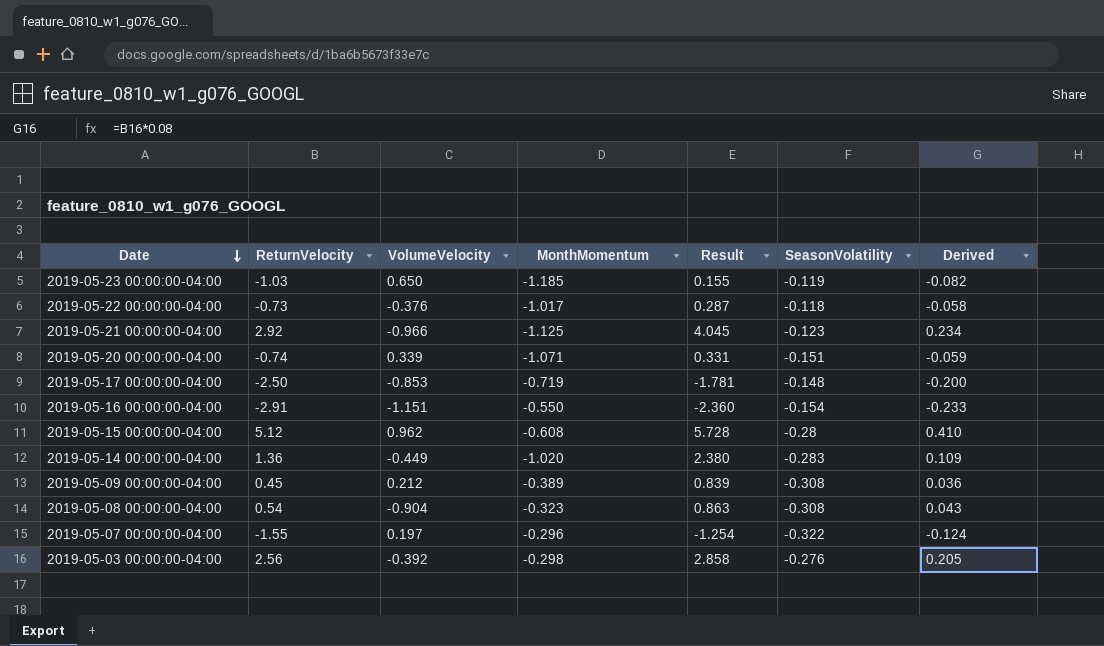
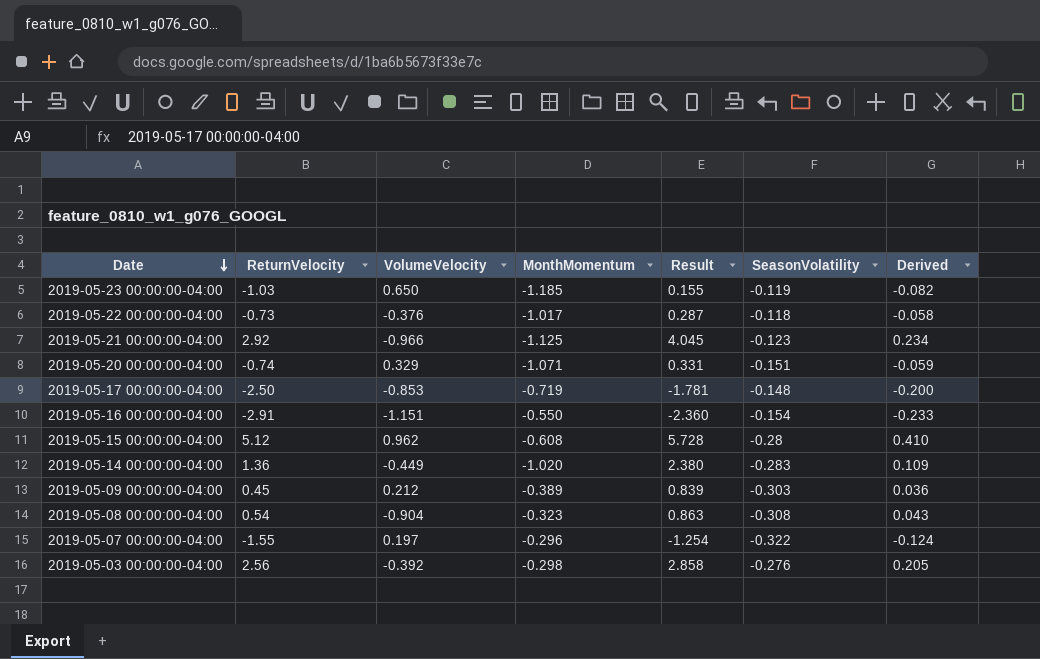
2019-05-20 00:00:00-04:00 | VolumeVelocity: 0.339 -> 0.329
2019-05-09 00:00:00-04:00 | SeasonVolatility: -0.308 -> -0.303

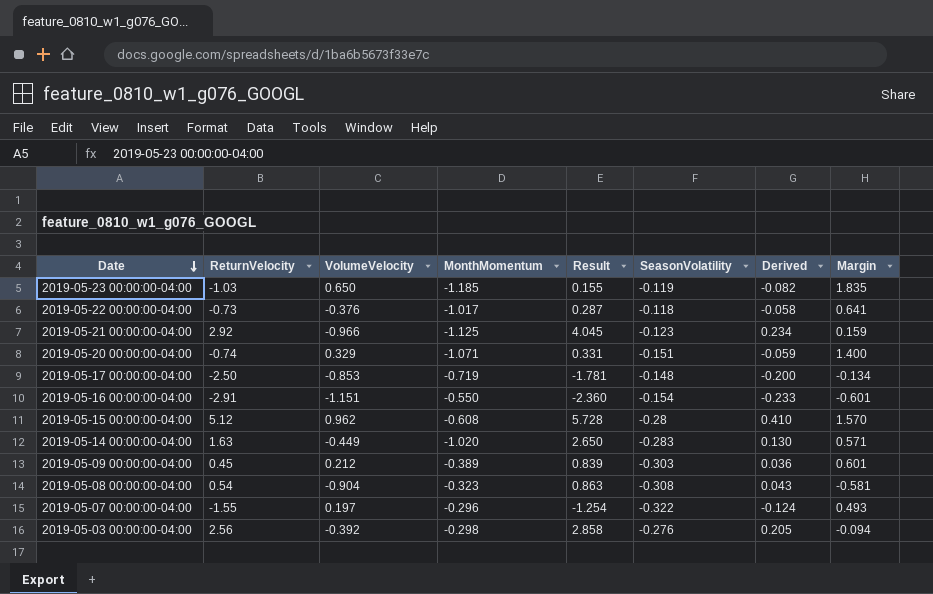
column Margin | formula: none -> [VolumeVelocity] - [MonthMomentum]
2019-05-14 00:00:00-04:00 | ReturnVelocity: 1.36 -> 1.63
2019-05-14 00:00:00-04:00 | Result: 2.380 -> 2.650
2019-05-14 00:00:00-04:00 | Derived: 0.109 -> 0.130

